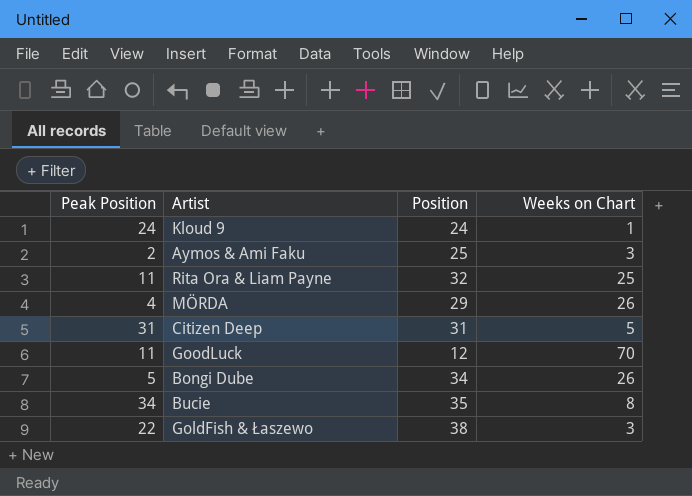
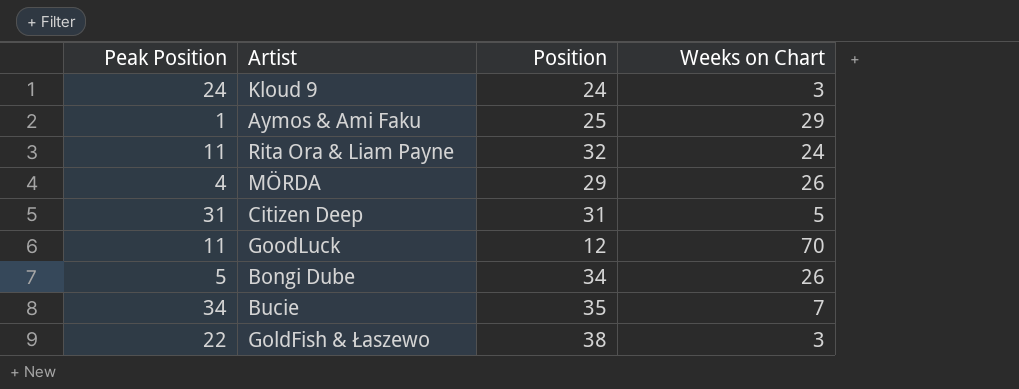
Kloud 9 | Weeks on Chart: 1 -> 3
Aymos & Ami Faku | Peak Position: 2 -> 1
Aymos & Ami Faku | Weeks on Chart: 3 -> 29
Rita Ora & Liam Payne | Weeks on Chart: 25 -> 24
Bucie | Weeks on Chart: 8 -> 7

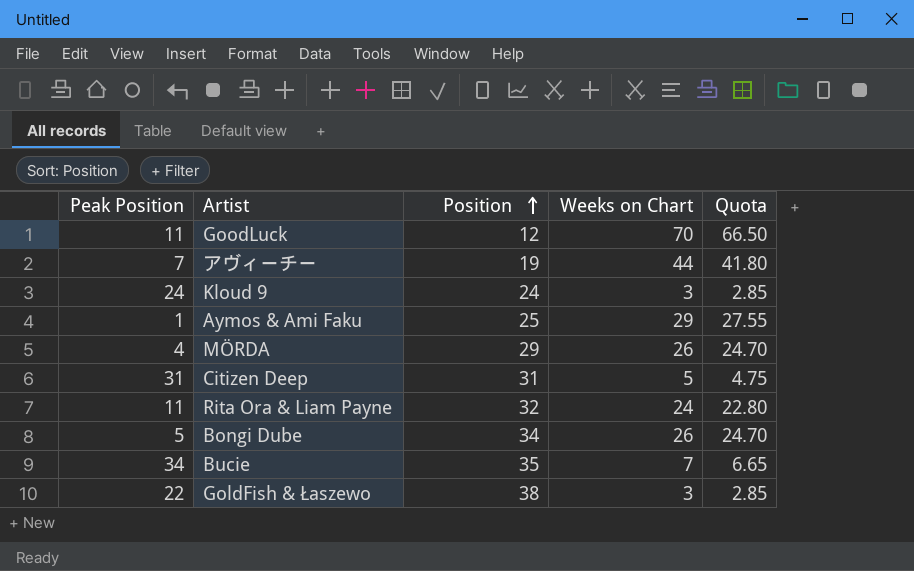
row order: none -> Position ascending
column Quota | formula: none -> [Weeks on Chart] * 0.95
row アヴィーチー: none -> 7 | 19 | 44 | 41.80

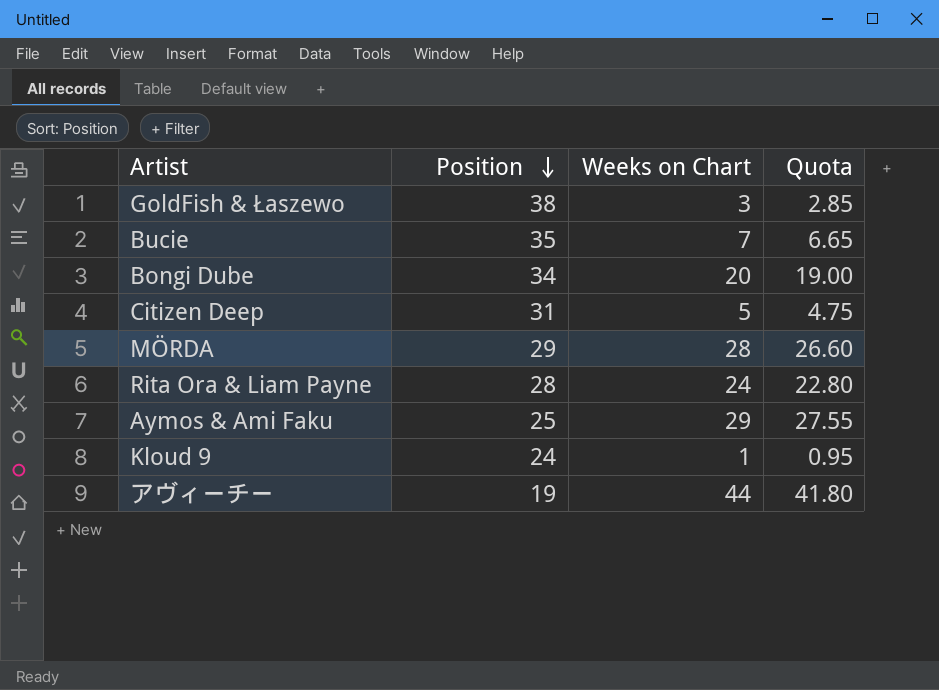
row order: Position ascending -> Position descending
column Peak Position | position: 1 -> none
row GoodLuck: 11 | 12 | 70 | 66.50 -> none
Bongi Dube | Weeks on Chart: 26 -> 20
Bongi Dube | Quota: 24.70 -> 19.00
MÖRDA | Weeks on Chart: 26 -> 28
MÖRDA | Quota: 24.70 -> 26.60
Rita Ora & Liam Payne | Position: 32 -> 28
Kloud 9 | Weeks on Chart: 3 -> 1
Kloud 9 | Quota: 2.85 -> 0.95

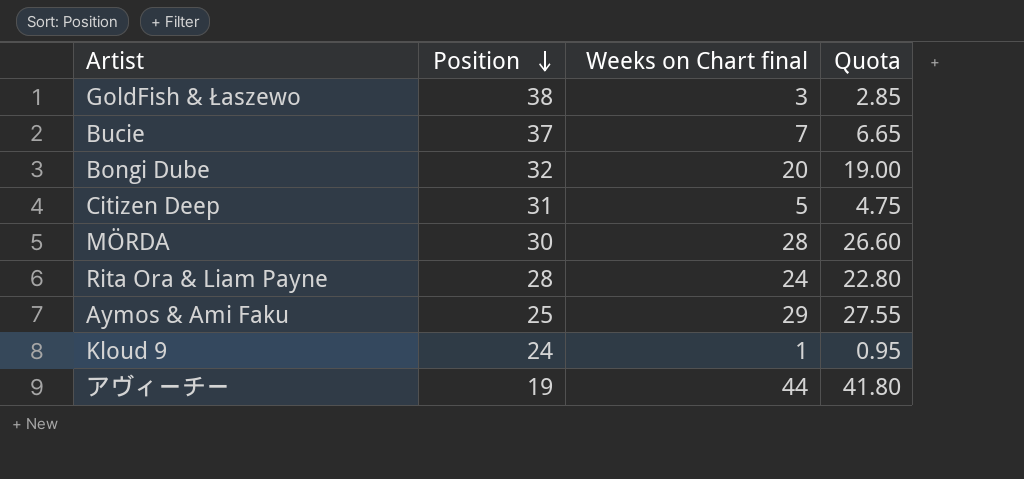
column name: Weeks on Chart -> Weeks on Chart final
Bucie | Position: 35 -> 37
Bongi Dube | Position: 34 -> 32
MÖRDA | Position: 29 -> 30

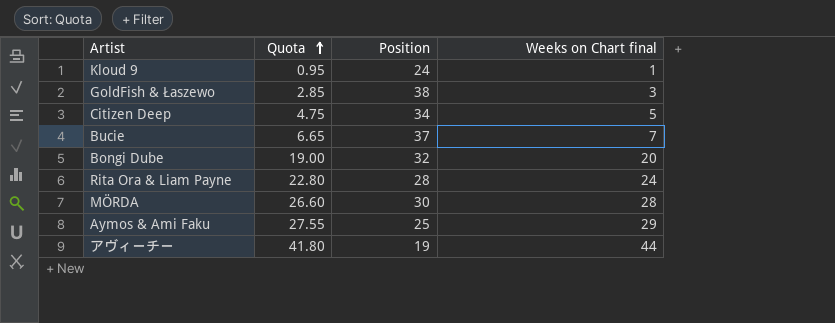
row order: Position descending -> Quota ascending
column Quota | position: 4 -> 2
Citizen Deep | Position: 31 -> 34

